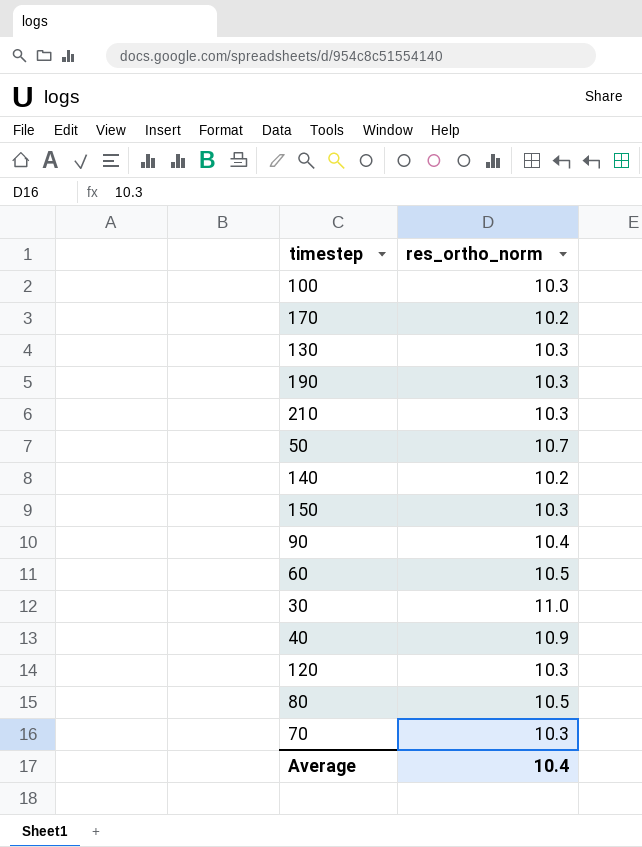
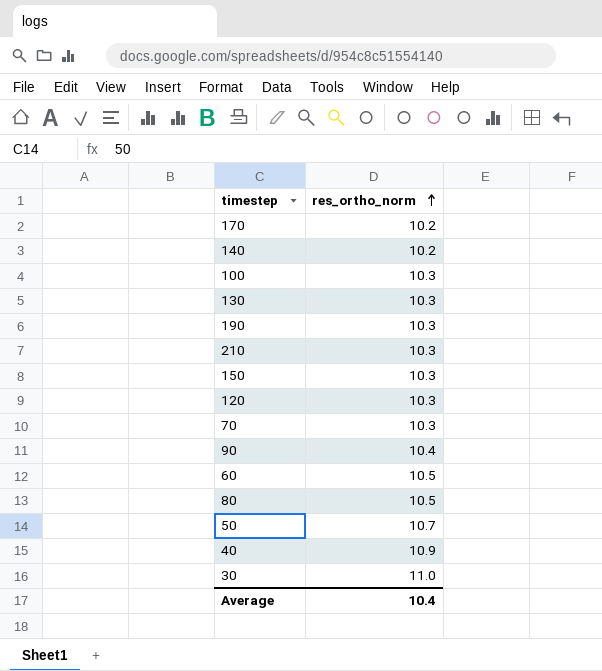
row order: none -> res_ortho_norm ascending

